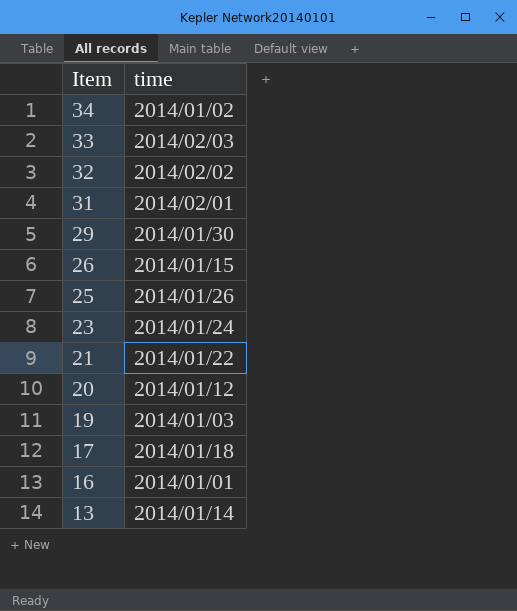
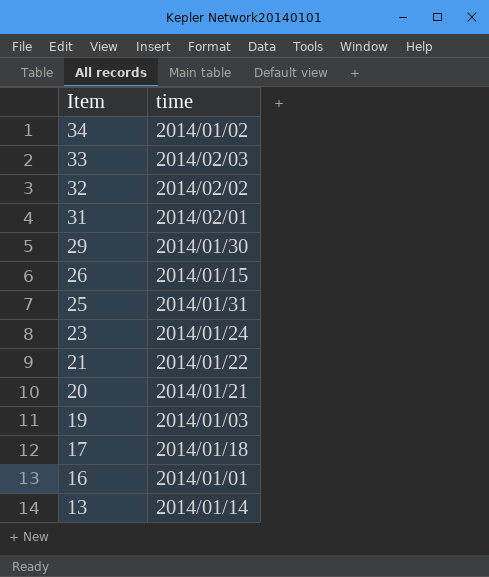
25 | time: 2014/01/26 -> 2014/01/31
20 | time: 2014/01/12 -> 2014/01/21

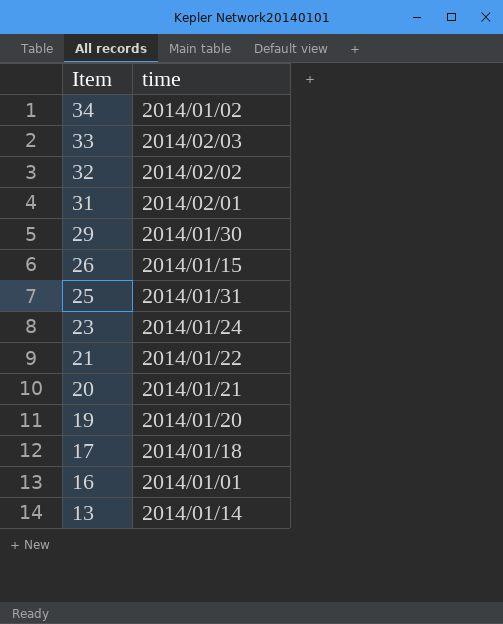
19 | time: 2014/01/03 -> 2014/01/20

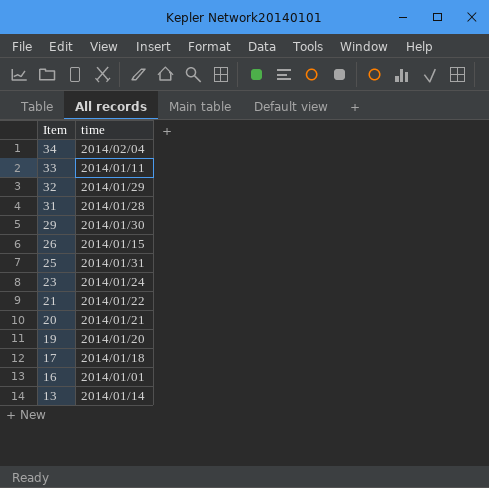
34 | time: 2014/01/02 -> 2014/02/04
33 | time: 2014/02/03 -> 2014/01/11
32 | time: 2014/02/02 -> 2014/01/29
31 | time: 2014/02/01 -> 2014/01/28

